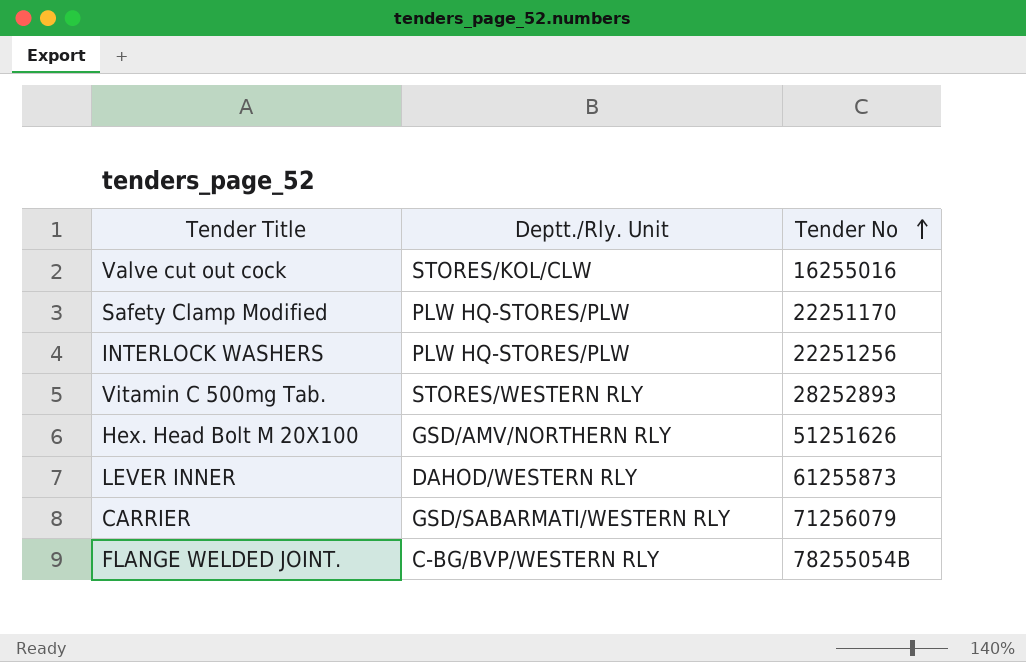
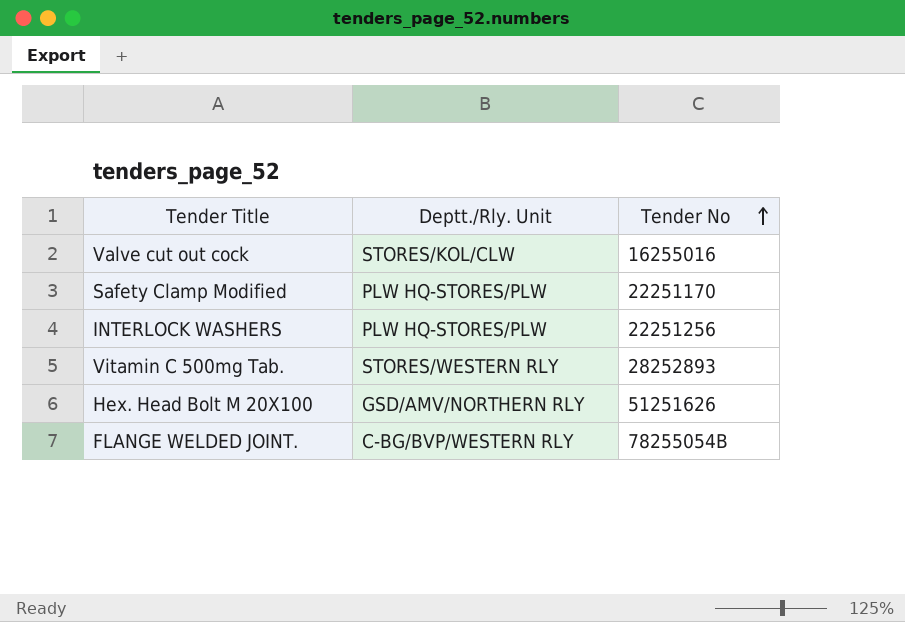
row LEVER INNER: DAHOD/WESTERN RLY | 61255873 -> none
row CARRIER: GSD/SABARMATI/WESTERN RLY | 71256079 -> none

